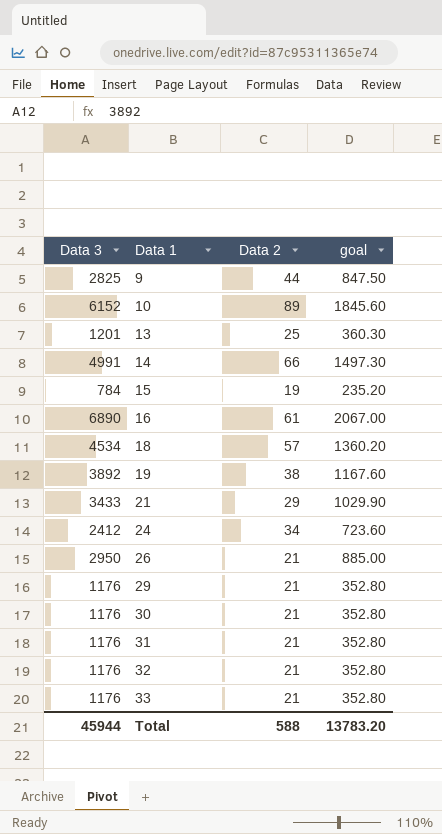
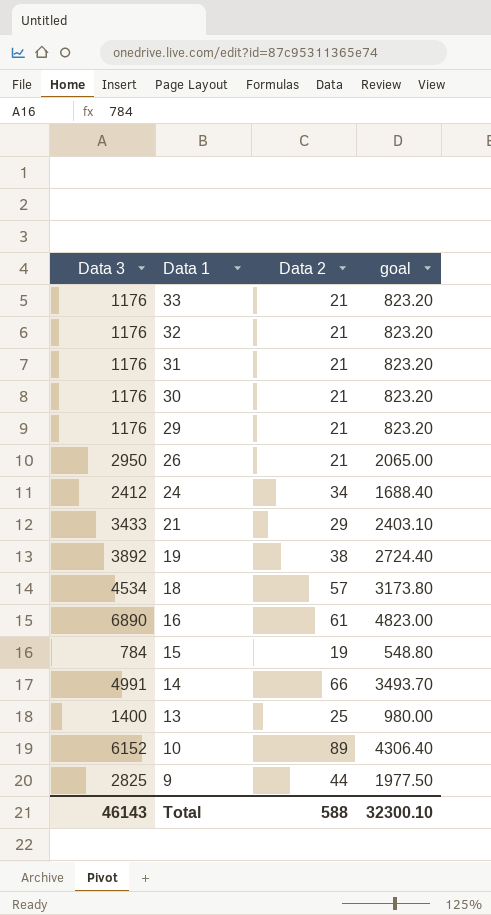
row order: Data 1 ascending -> Data 1 descending
column goal | formula: [Data 3] * 0.3 -> [Data 3] * 0.7
13 | Data 3: 1201 -> 1400
Total | Data 3: 45944 -> 46143
Total | goal: 13783.20 -> 32300.10

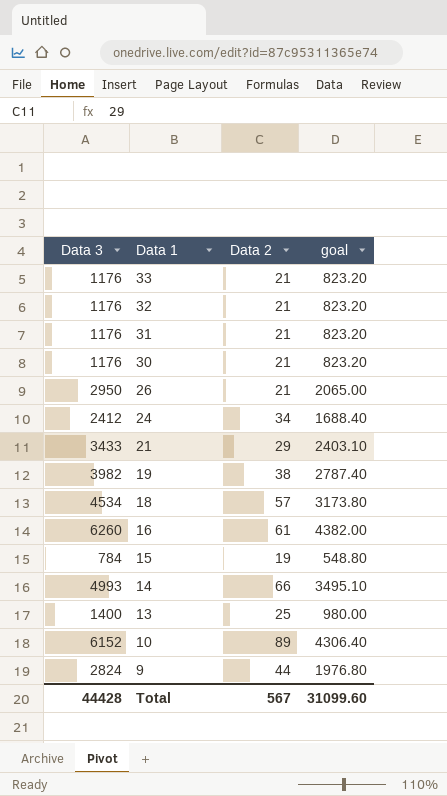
row 29: 1176 | 21 | 823.20 -> none
19 | Data 3: 3892 -> 3982
19 | goal: 2724.40 -> 2787.40
16 | Data 3: 6890 -> 6260
16 | goal: 4823.00 -> 4382.00
14 | Data 3: 4991 -> 4993
14 | goal: 3493.70 -> 3495.10
9 | Data 3: 2825 -> 2824
9 | goal: 1977.50 -> 1976.80
Total | Data 3: 46143 -> 44428
Total | Data 2: 588 -> 567
Total | goal: 32300.10 -> 31099.60

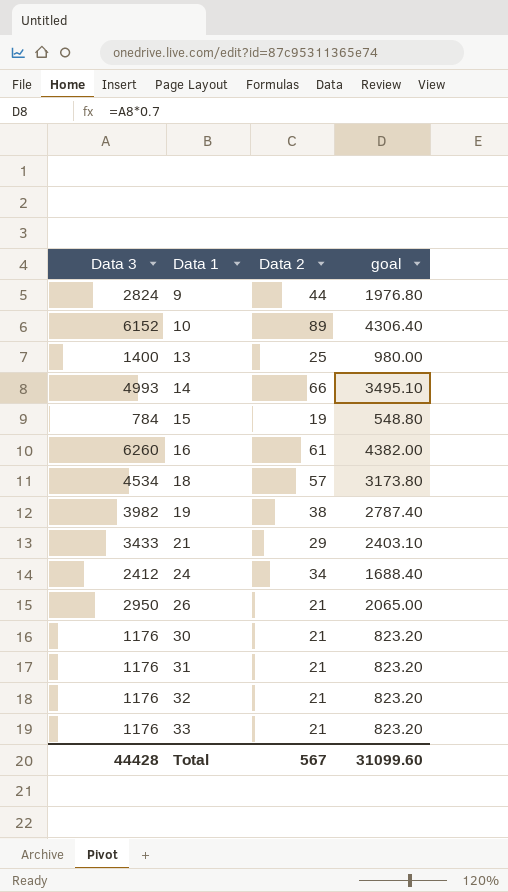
row order: Data 1 descending -> Data 1 ascending

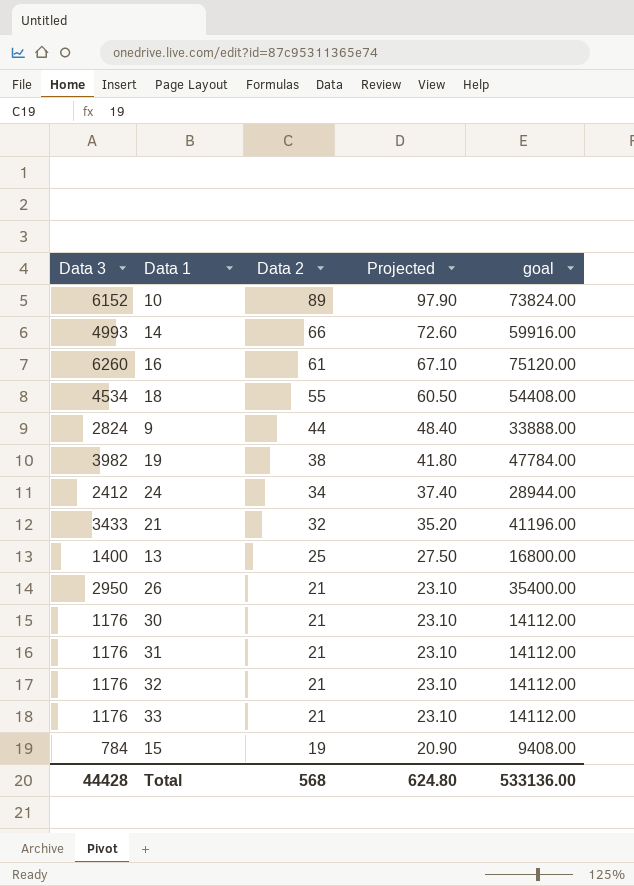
row order: Data 1 ascending -> Data 2 descending
column Projected | formula: none -> [Data 2] * 1.1
column goal | formula: [Data 3] * 0.7 -> [Data 3] * 12
18 | Data 2: 57 -> 55
21 | Data 2: 29 -> 32
Total | Data 2: 567 -> 568
Total | goal: 31099.60 -> 533136.00

